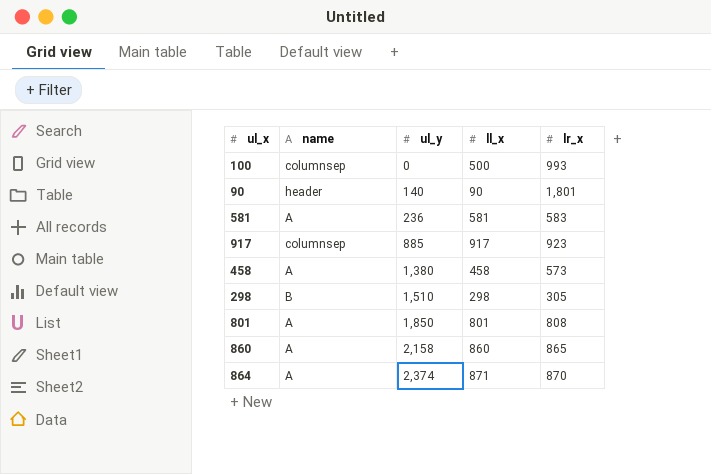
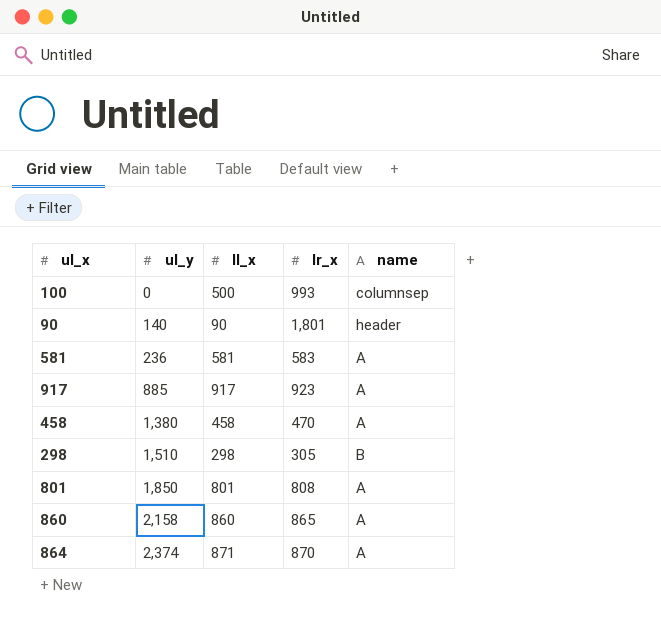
column name | position: 2 -> 5
917 | name: columnsep -> A
458 | lr_x: 573 -> 470

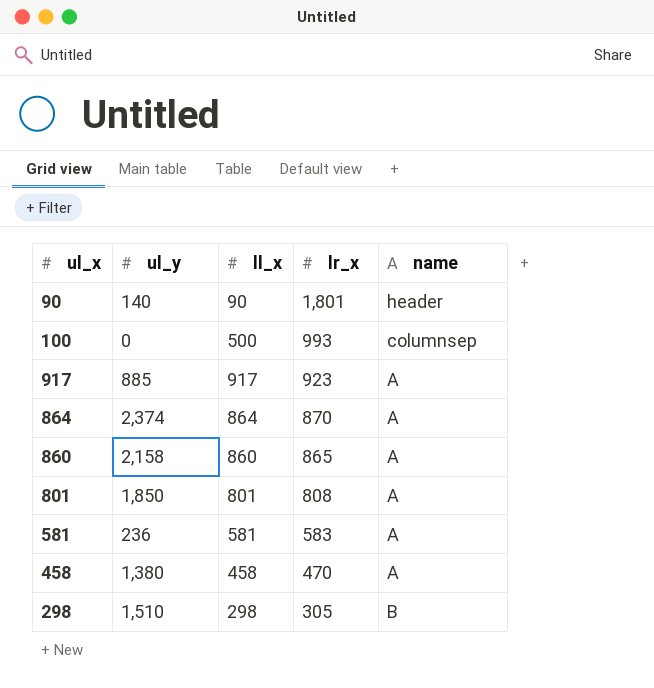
row order: ul_y ascending -> lr_x descending
864 | ll_x: 871 -> 864

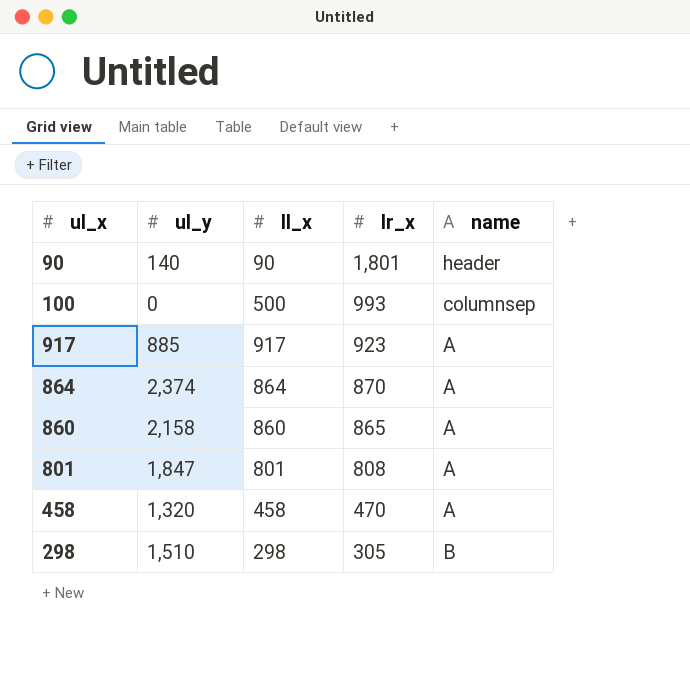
row 581: 236 | 581 | 583 | A -> none
801 | ul_y: 1,850 -> 1,847
458 | ul_y: 1,380 -> 1,320

